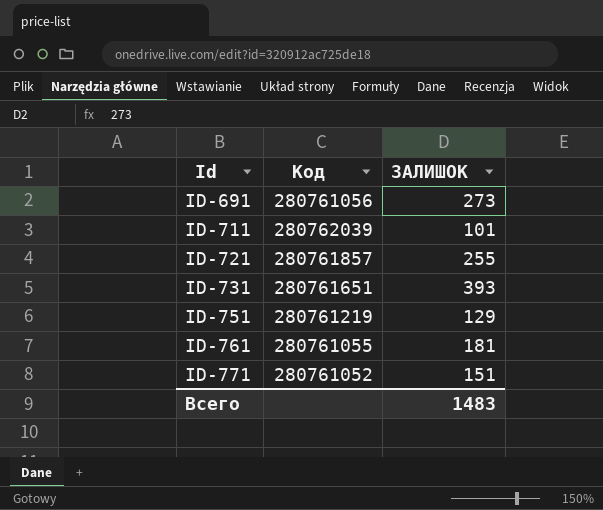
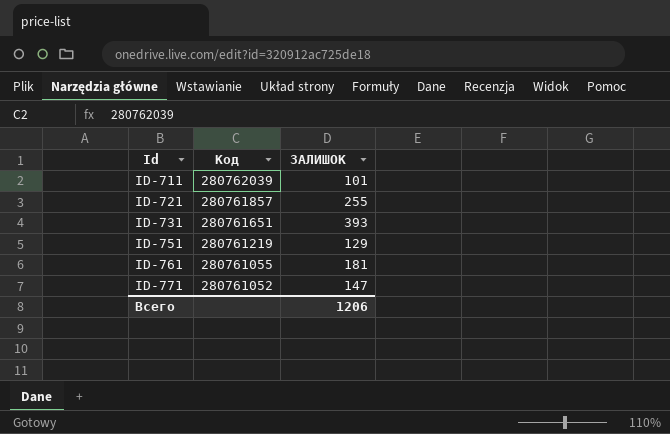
row ID-691: 280761056 | 273 -> none
ID-771 | ЗАЛИШОК: 151 -> 147
Всего | ЗАЛИШОК: 1483 -> 1206

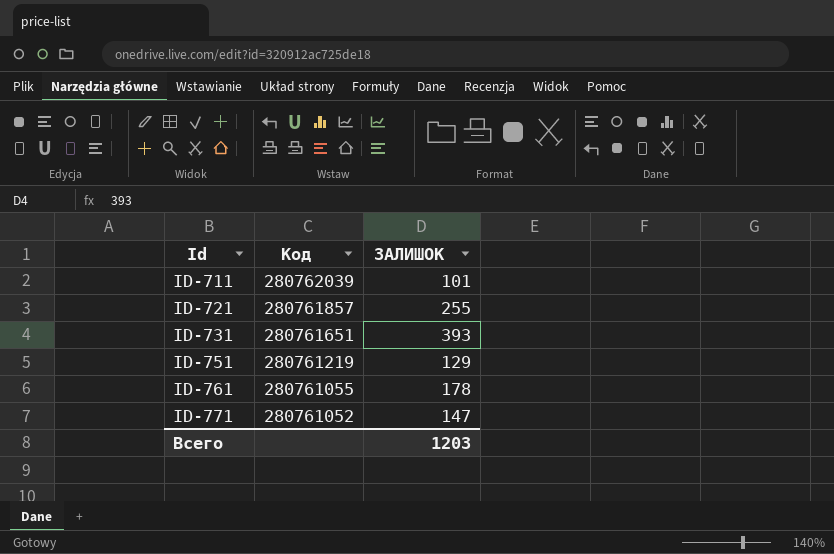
ID-761 | ЗАЛИШОК: 181 -> 178
Всего | ЗАЛИШОК: 1206 -> 1203

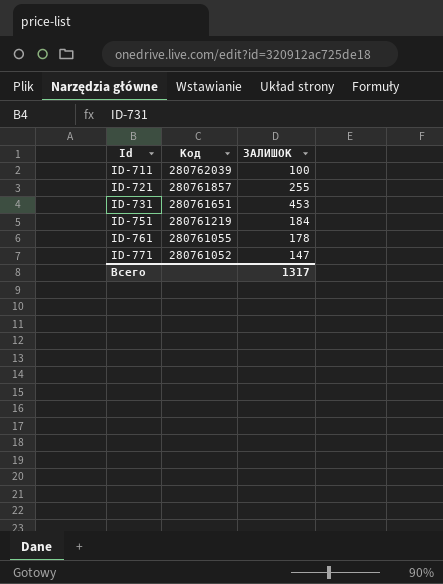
ID-711 | ЗАЛИШОК: 101 -> 100
ID-731 | ЗАЛИШОК: 393 -> 453
ID-751 | ЗАЛИШОК: 129 -> 184
Всего | ЗАЛИШОК: 1203 -> 1317

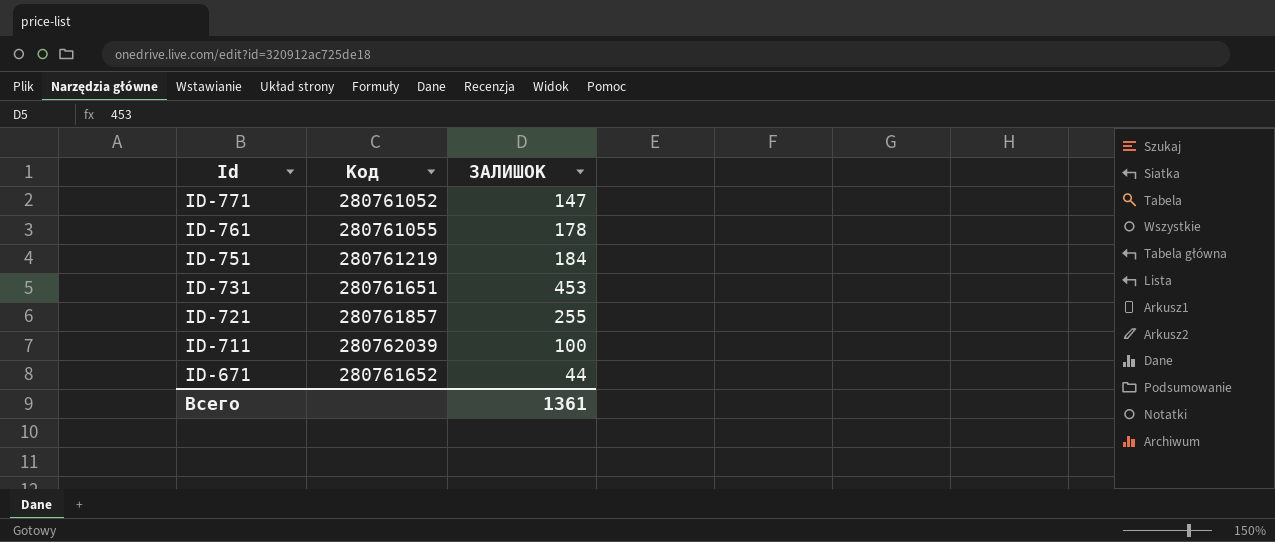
row order: Id ascending -> Id descending
row ID-671: none -> 280761652 | 44
Всего | ЗАЛИШОК: 1317 -> 1361

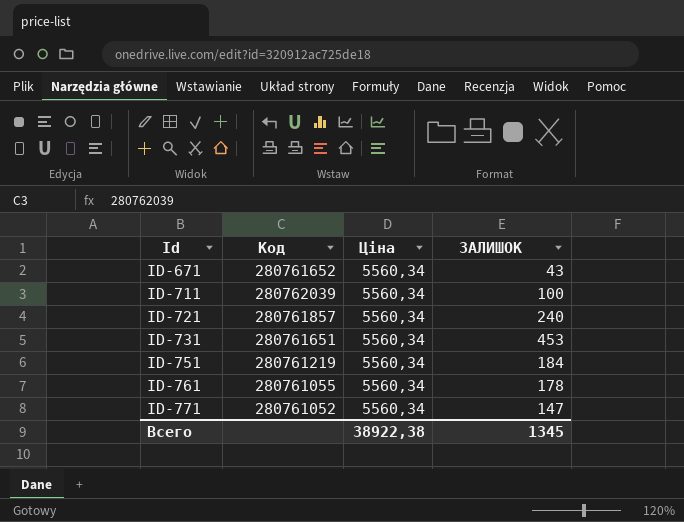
row order: Id descending -> Id ascending
column Ціна | position: none -> 3
ID-671 | ЗАЛИШОК: 44 -> 43
ID-721 | ЗАЛИШОК: 255 -> 240
Всего | ЗАЛИШОК: 1361 -> 1345

